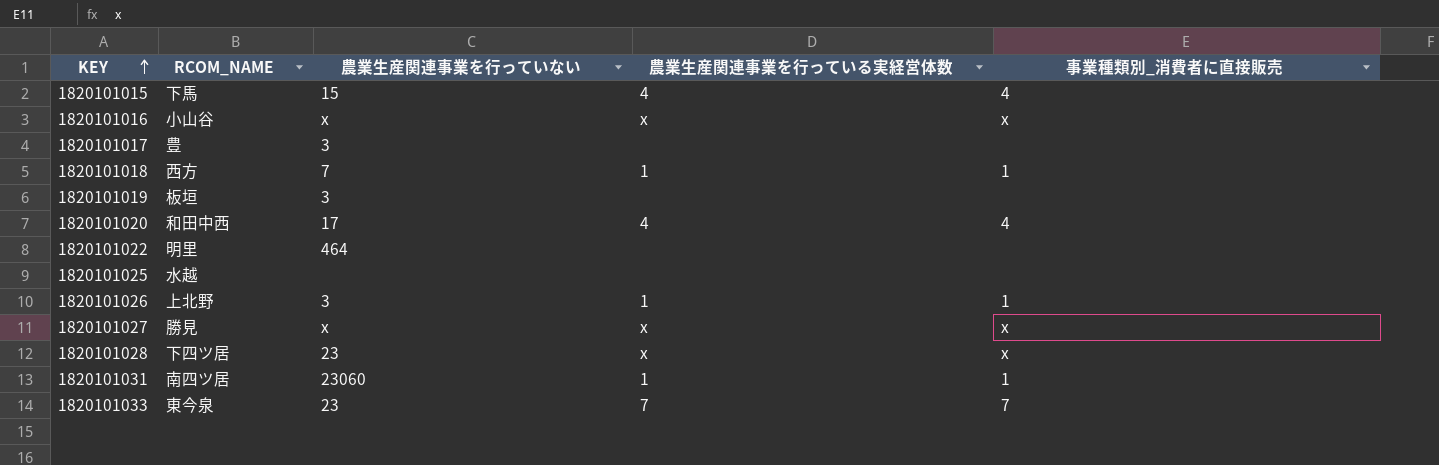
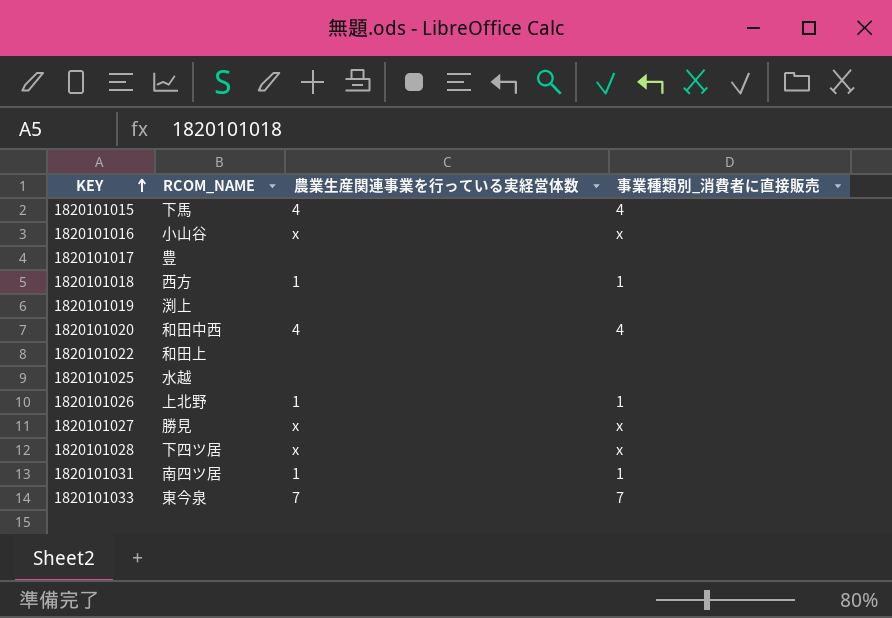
column 農業生産関連事業を行っていない | position: 3 -> none
1820101019 | RCOM_NAME: 板垣 -> 渕上
1820101022 | RCOM_NAME: 明里 -> 和田上

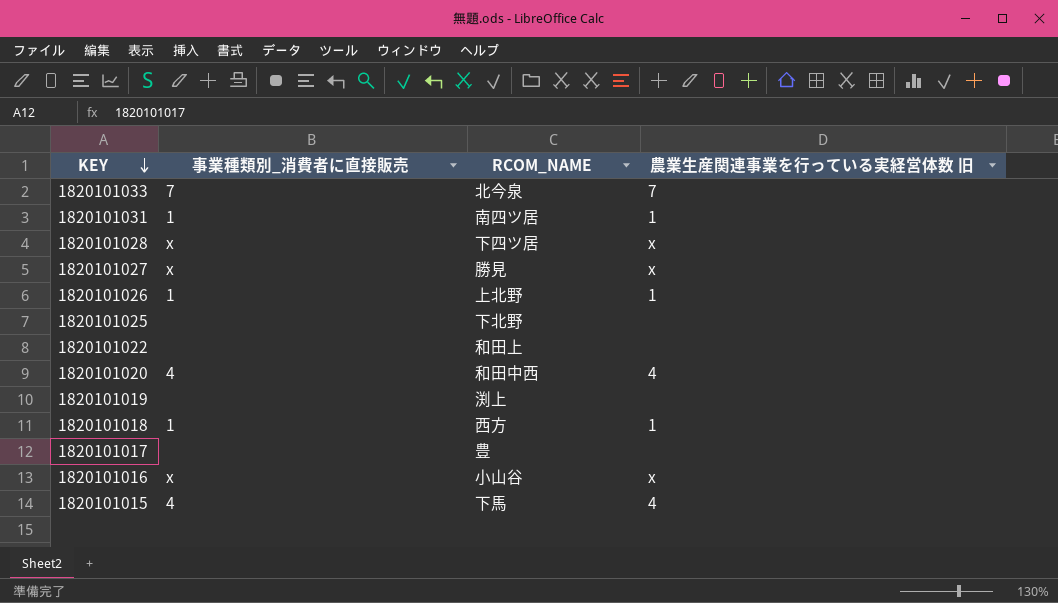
row order: KEY ascending -> KEY descending
column 事業種類別_消費者に直接販売 | position: 4 -> 2
column name: 農業生産関連事業を行っている実経営体数 -> 農業生産関連事業を行っている実経営体数 旧
1820101033 | RCOM_NAME: 東今泉 -> 北今泉
1820101025 | RCOM_NAME: 水越 -> 下北野

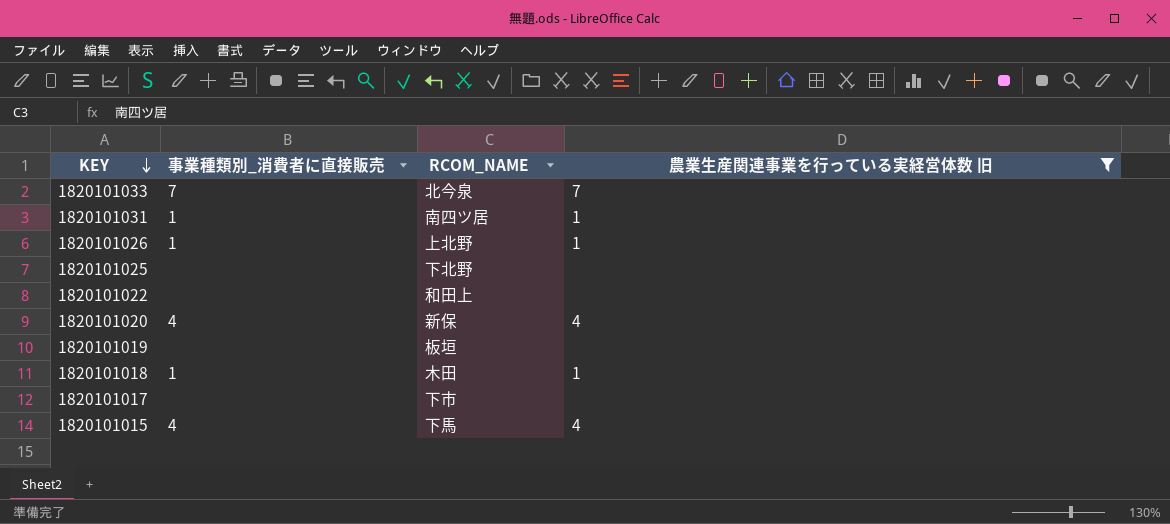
filter: none -> 農業生産関連事業を行っている実経営体数 旧 != x
1820101020 | RCOM_NAME: 和田中西 -> 新保
1820101019 | RCOM_NAME: 渕上 -> 板垣
1820101018 | RCOM_NAME: 西方 -> 木田
1820101017 | RCOM_NAME: 豊 -> 下市

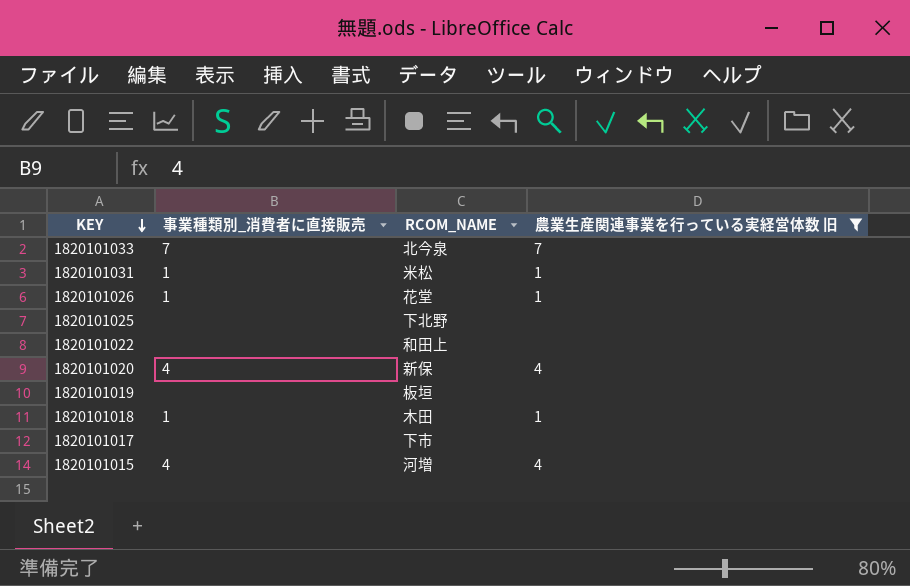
1820101031 | RCOM_NAME: 南四ツ居 -> 米松
1820101026 | RCOM_NAME: 上北野 -> 花堂
1820101015 | RCOM_NAME: 下馬 -> 河増

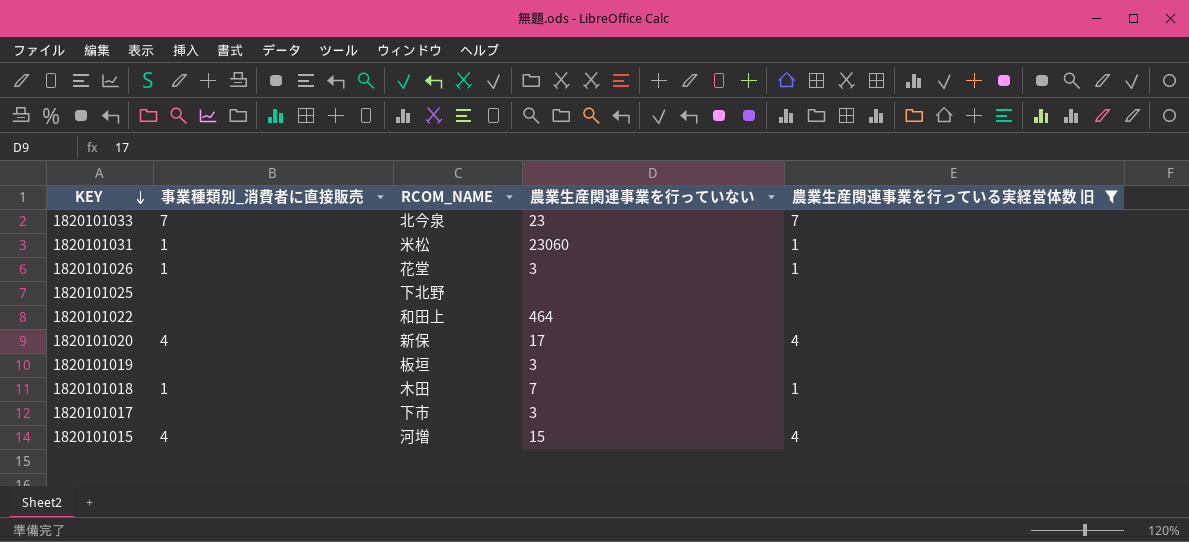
column 農業生産関連事業を行っていない | position: none -> 4

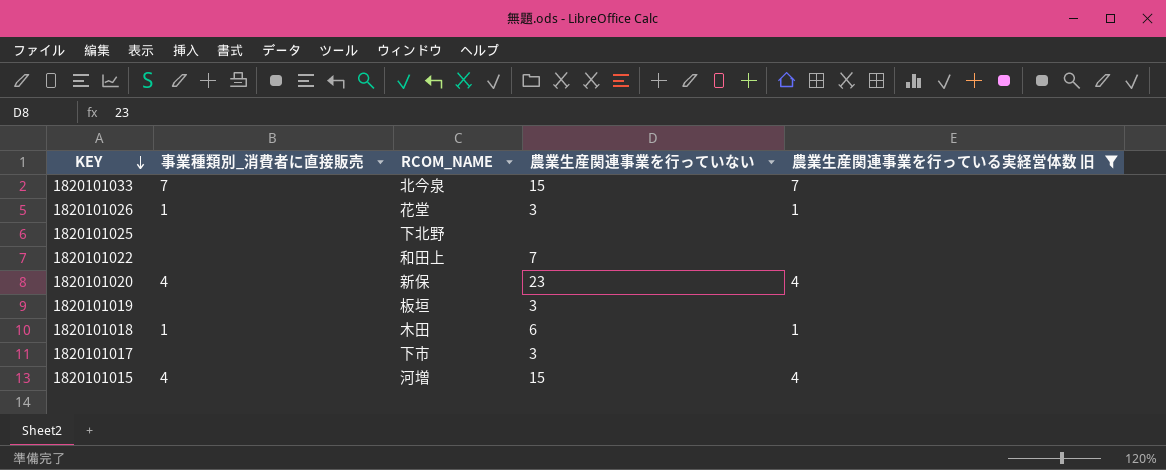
row 1820101031: 1 | 米松 | 23060 | 1 -> none
1820101033 | 農業生産関連事業を行っていない: 23 -> 15
1820101022 | 農業生産関連事業を行っていない: 464 -> 7
1820101020 | 農業生産関連事業を行っていない: 17 -> 23
1820101018 | 農業生産関連事業を行っていない: 7 -> 6

